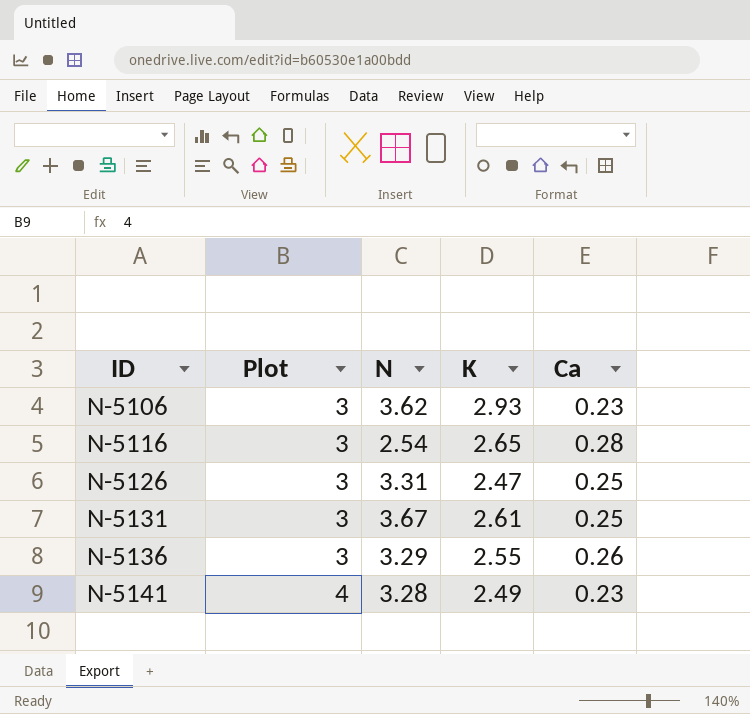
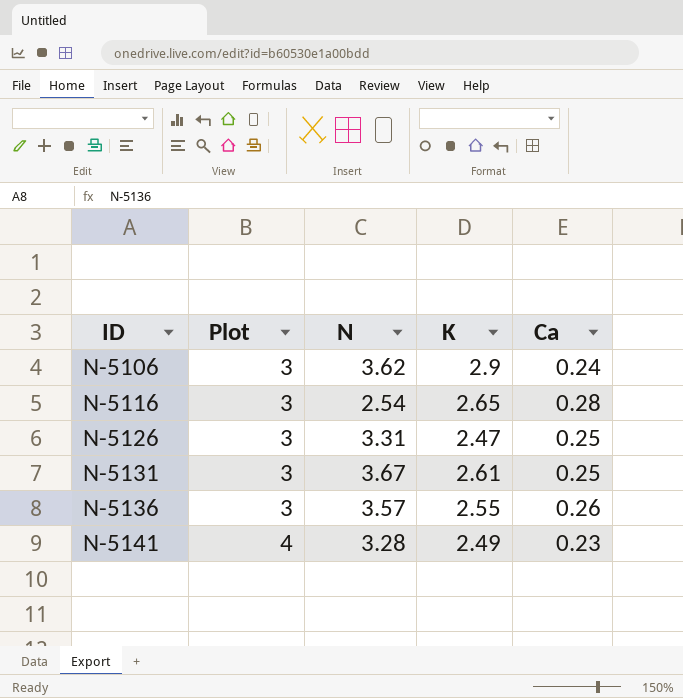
N-5106 | K: 2.93 -> 2.9
N-5106 | Ca: 0.23 -> 0.24
N-5136 | N: 3.29 -> 3.57

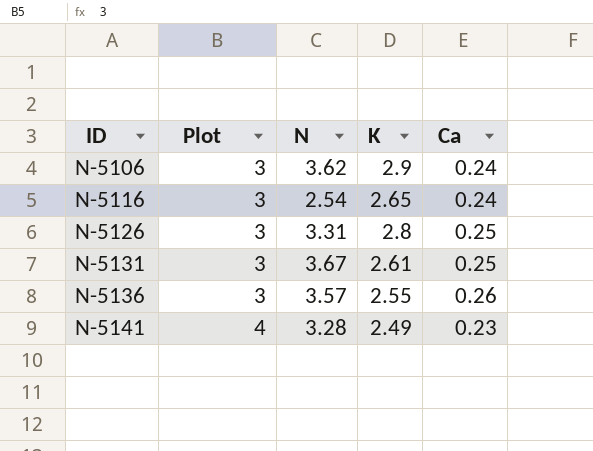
N-5116 | Ca: 0.28 -> 0.24
N-5126 | K: 2.47 -> 2.8

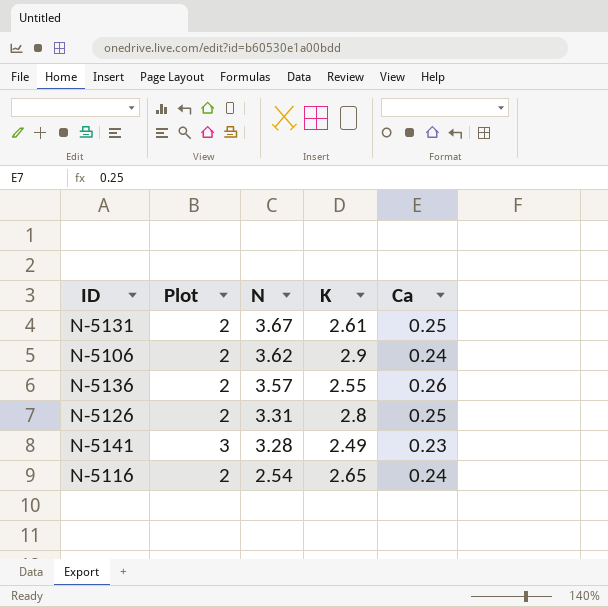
row order: ID ascending -> N descending
N-5131 | Plot: 3 -> 2
N-5106 | Plot: 3 -> 2
N-5136 | Plot: 3 -> 2
N-5126 | Plot: 3 -> 2
N-5141 | Plot: 4 -> 3
N-5116 | Plot: 3 -> 2

